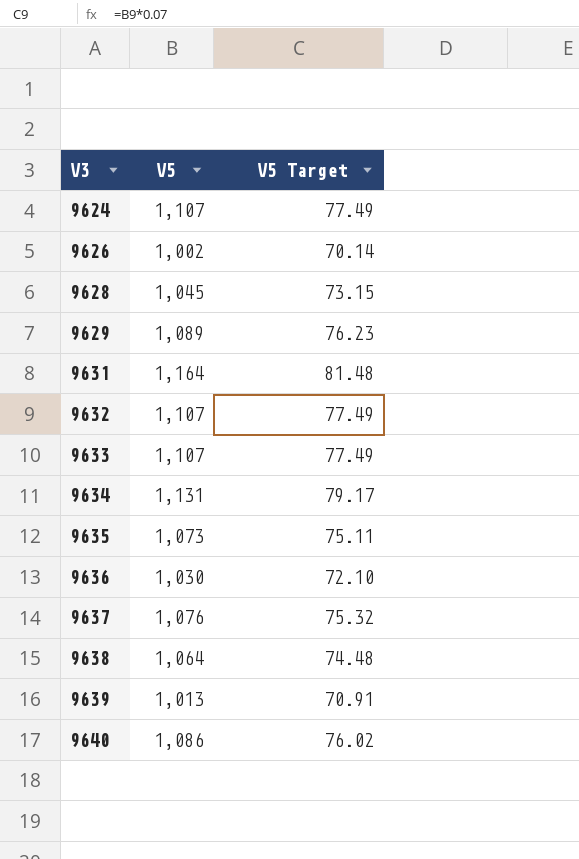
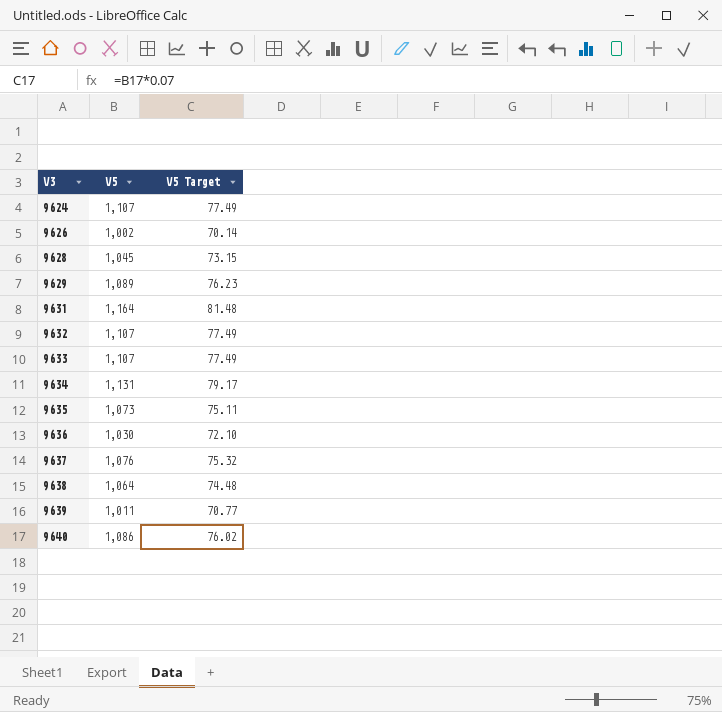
9639 | V5: 1,013 -> 1,011
9639 | V5 Target: 70.91 -> 70.77

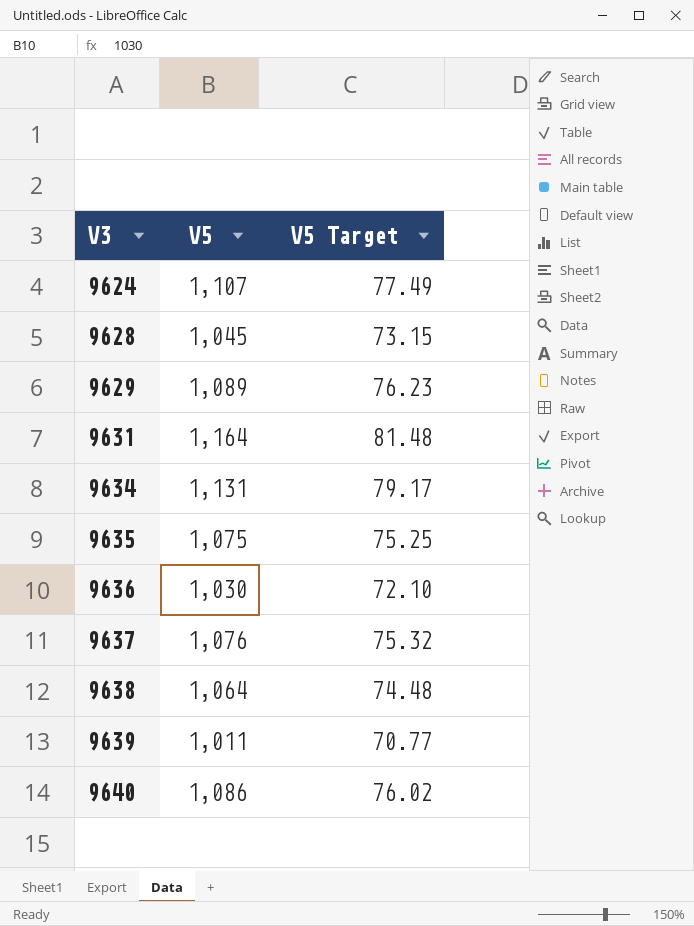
row 9626: 1,002 | 70.14 -> none
row 9632: 1,107 | 77.49 -> none
row 9633: 1,107 | 77.49 -> none
9635 | V5: 1,073 -> 1,075
9635 | V5 Target: 75.11 -> 75.25

